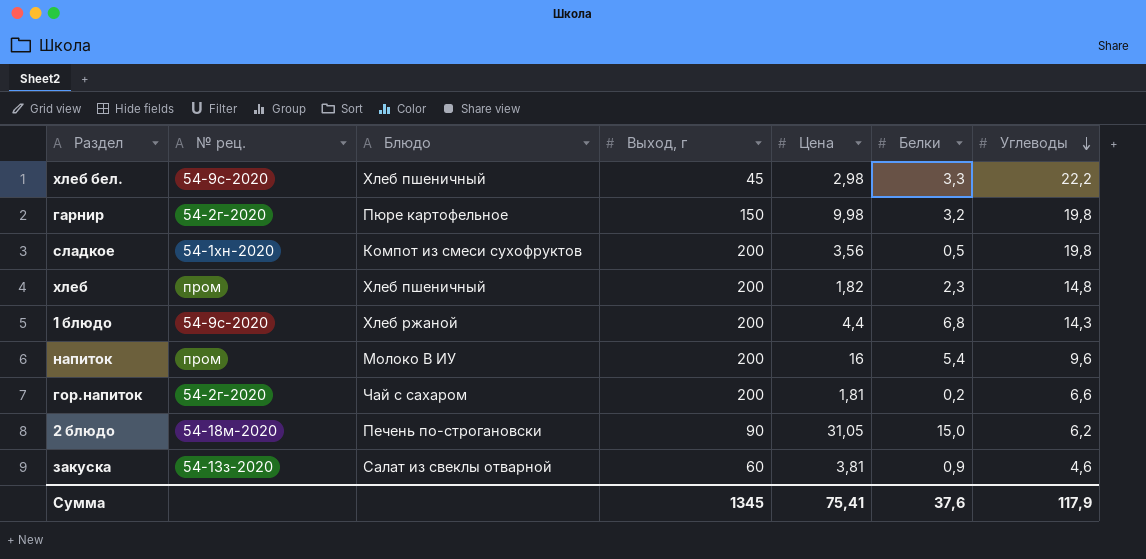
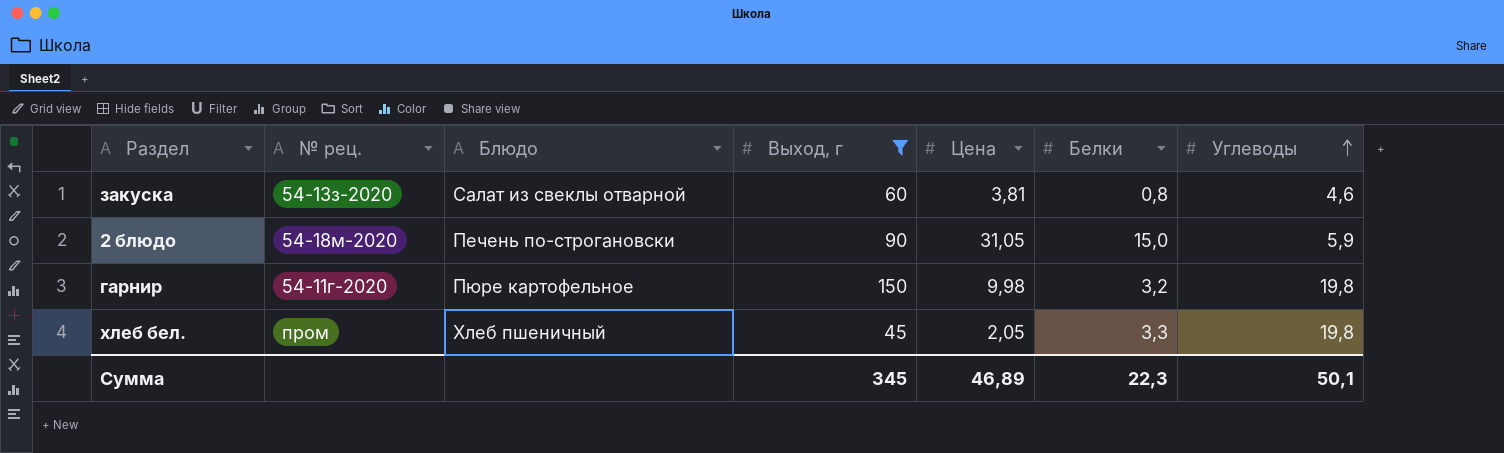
filter: none -> Выход, г != 200
row order: Углеводы descending -> Углеводы ascending
закуска | Белки: 0,9 -> 0,8
2 блюдо | Углеводы: 6,2 -> 5,9
гарнир | № рец.: 54-2г-2020 -> 54-11г-2020
хлеб бел. | № рец.: 54-9с-2020 -> пром
хлеб бел. | Цена: 2,98 -> 2,05
хлеб бел. | Углеводы: 22,2 -> 19,8
Сумма | Выход, г: 1345 -> 345
Сумма | Цена: 75,41 -> 46,89
Сумма | Белки: 37,6 -> 22,3
Сумма | Углеводы: 117,9 -> 50,1

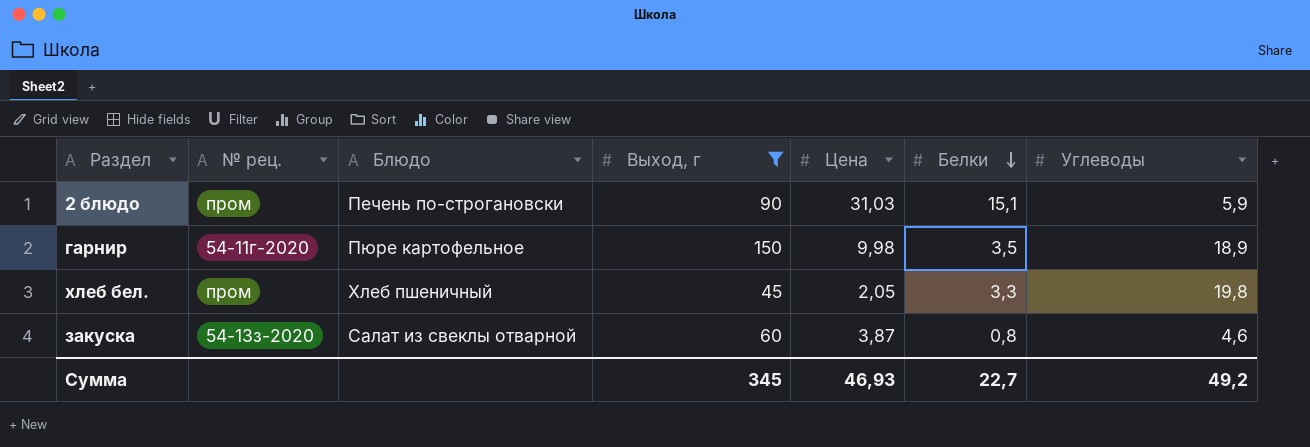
row order: Углеводы ascending -> Белки descending
2 блюдо | № рец.: 54-18м-2020 -> пром
2 блюдо | Цена: 31,05 -> 31,03
2 блюдо | Белки: 15,0 -> 15,1
гарнир | Белки: 3,2 -> 3,5
гарнир | Углеводы: 19,8 -> 18,9
закуска | Цена: 3,81 -> 3,87
Сумма | Цена: 46,89 -> 46,93
Сумма | Белки: 22,3 -> 22,7
Сумма | Углеводы: 50,1 -> 49,2

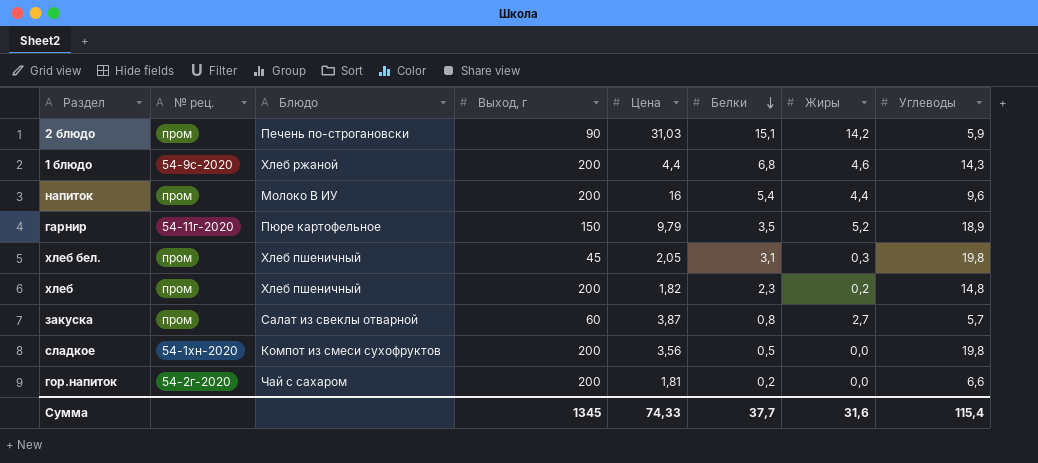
filter: Выход, г != 200 -> none
column Жиры | position: none -> 7
гарнир | Цена: 9,98 -> 9,79
хлеб бел. | Белки: 3,3 -> 3,1
закуска | № рец.: 54-13з-2020 -> пром
закуска | Углеводы: 4,6 -> 5,7
Сумма | Выход, г: 345 -> 1345
Сумма | Цена: 46,93 -> 74,33
Сумма | Белки: 22,7 -> 37,7
Сумма | Углеводы: 49,2 -> 115,4

